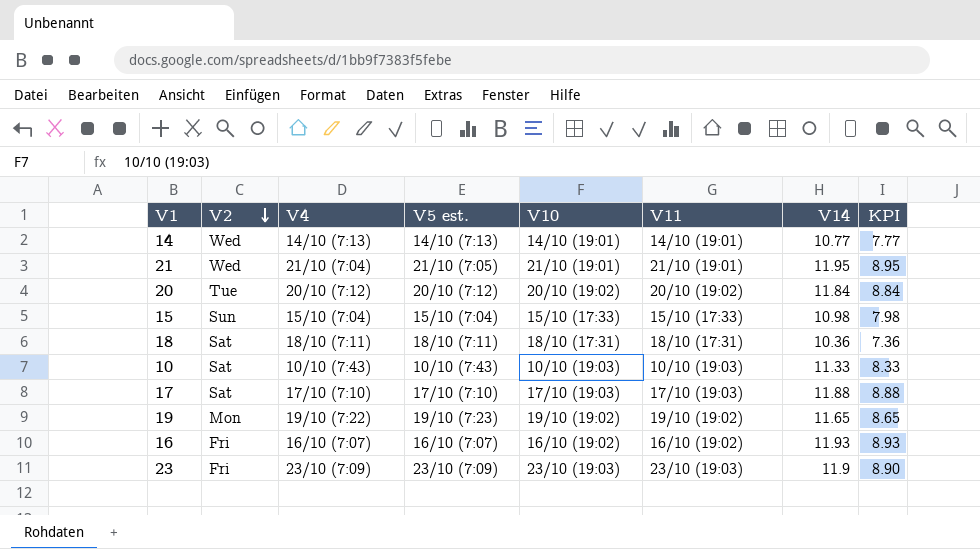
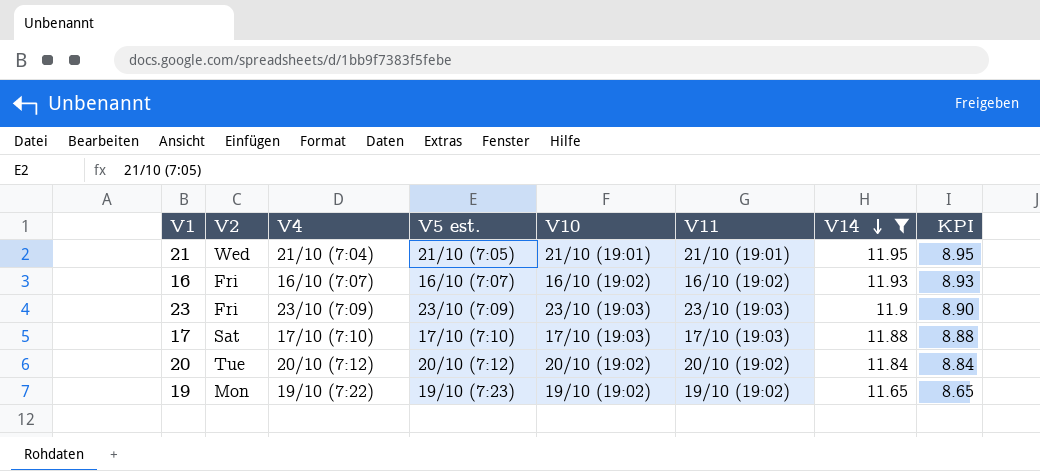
filter: none -> V14 >= 11.65
row order: V2 descending -> V14 descending

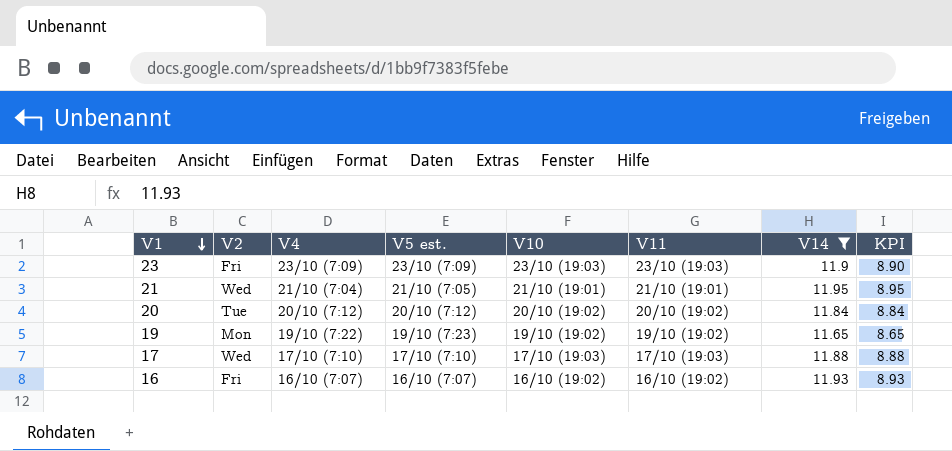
row order: V14 descending -> V1 descending
17 | V2: Sat -> Wed

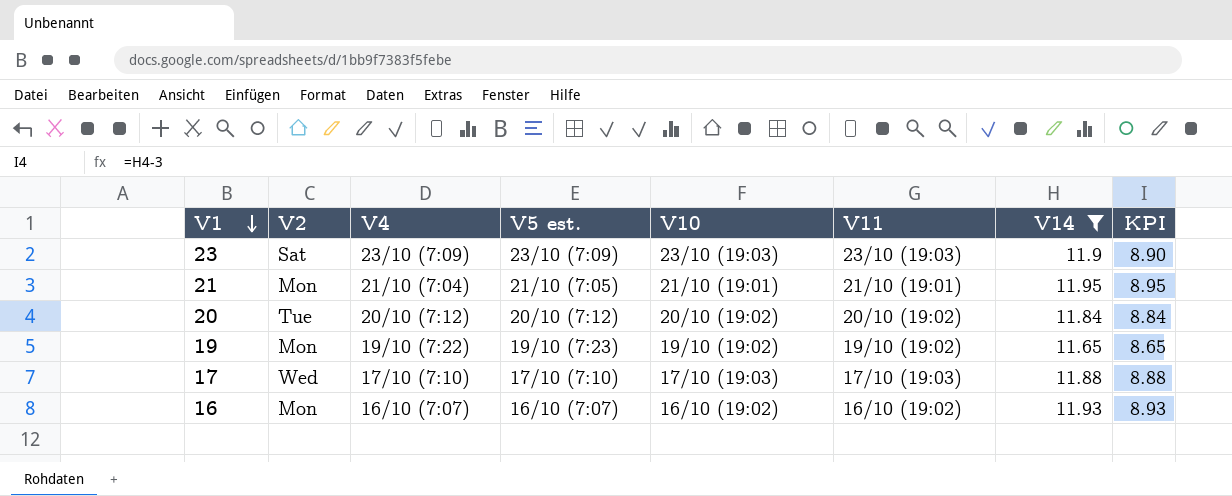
23 | V2: Fri -> Sat
21 | V2: Wed -> Mon
16 | V2: Fri -> Mon

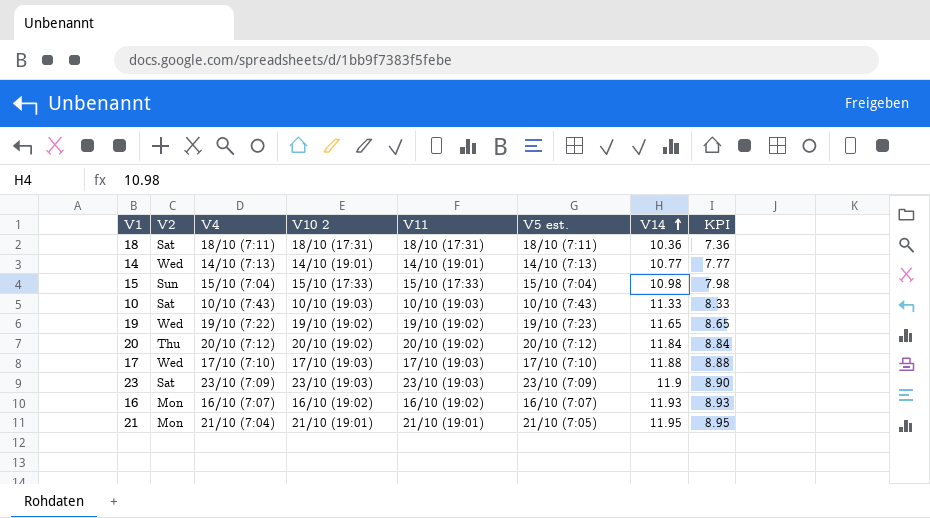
filter: V14 >= 11.65 -> none
row order: V1 descending -> V14 ascending
column name: V10 -> V10 2
column V5 est. | position: 4 -> 6
19 | V2: Mon -> Wed
20 | V2: Tue -> Thu

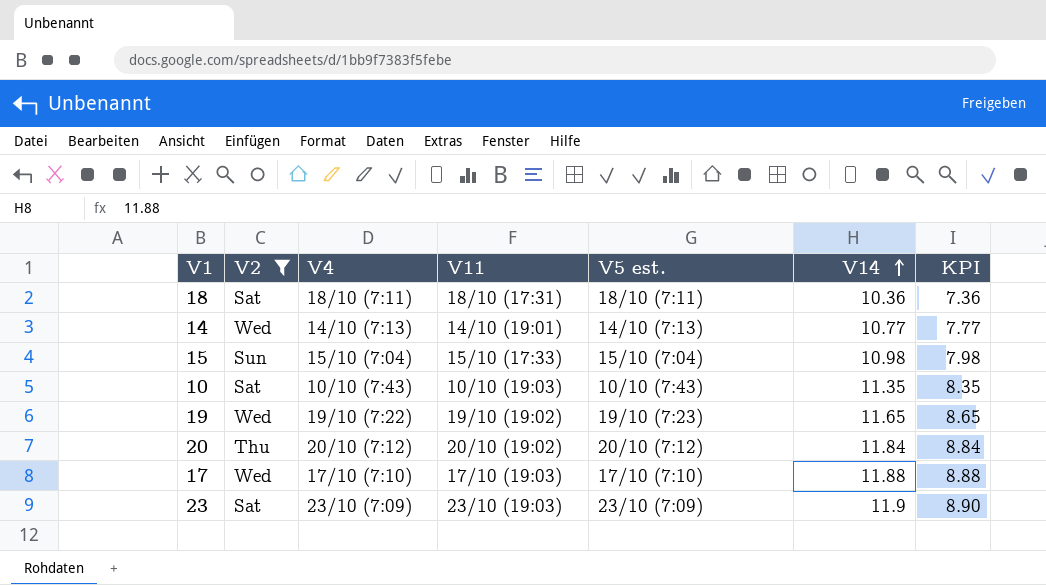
filter: none -> V2 != Mon
column V10 2 | position: 4 -> none
10 | V14: 11.33 -> 11.35
10 | KPI: 8.33 -> 8.35

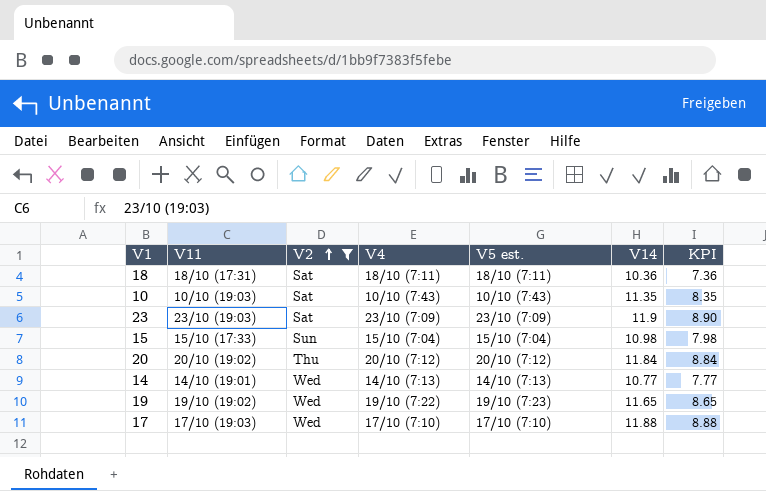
row order: V14 ascending -> V2 ascending
column V11 | position: 4 -> 2

